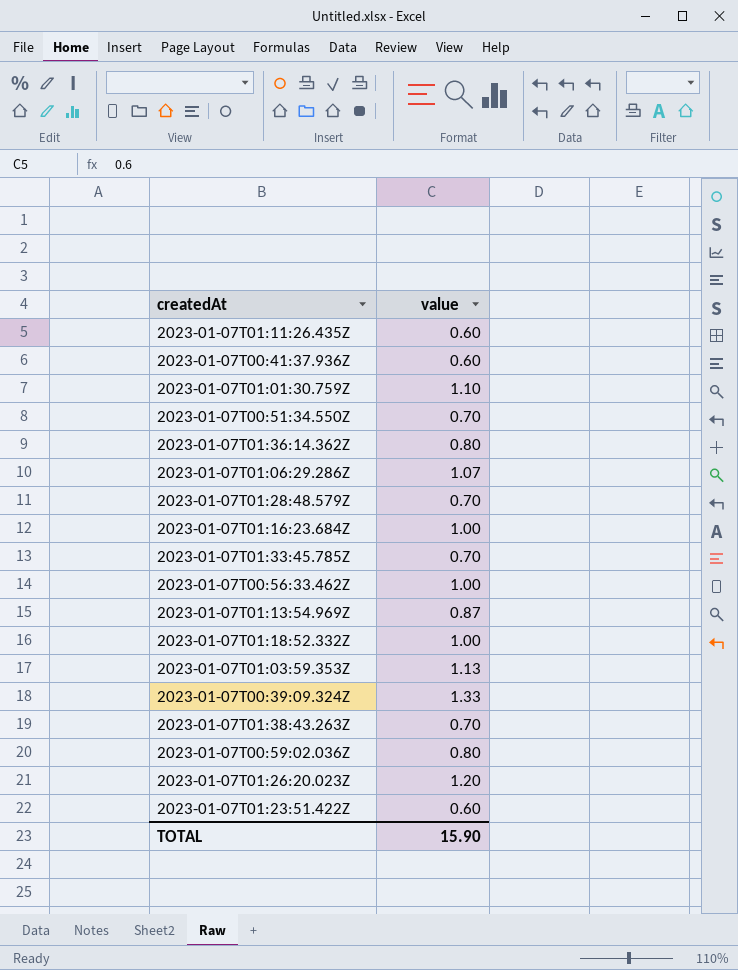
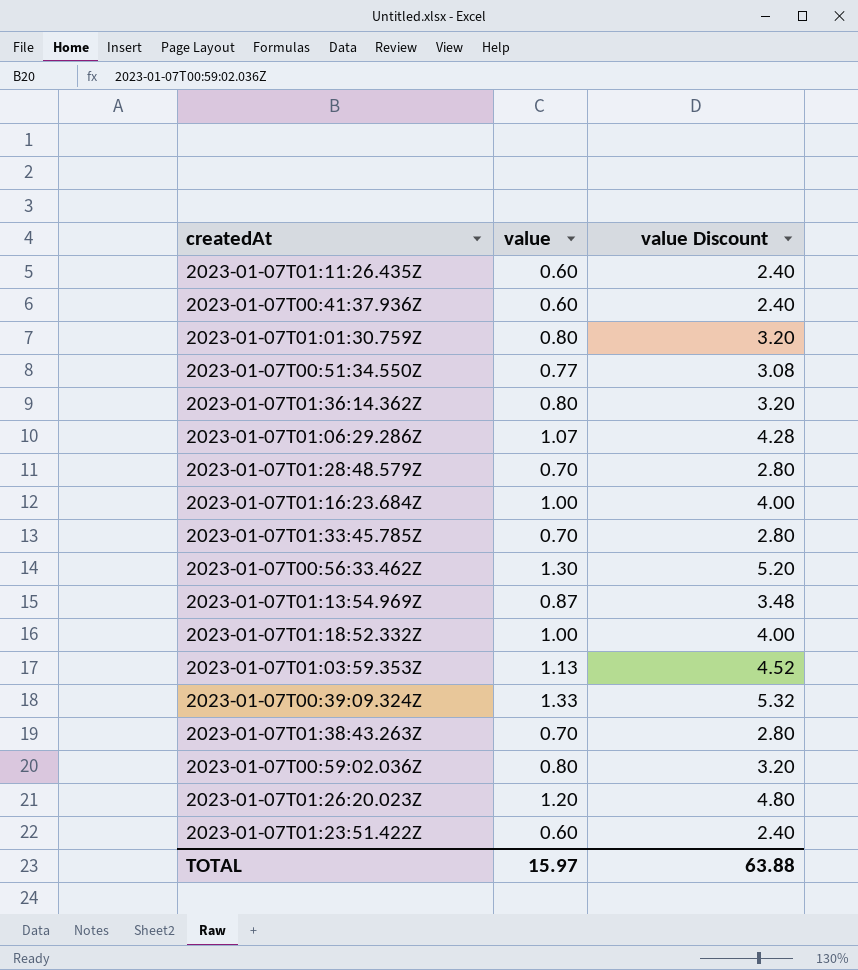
column value Discount | formula: none -> [value] * 4
2023-01-07T01:01:30.759Z | value: 1.10 -> 0.80
2023-01-07T00:51:34.550Z | value: 0.70 -> 0.77
2023-01-07T00:56:33.462Z | value: 1.00 -> 1.30
TOTAL | value: 15.90 -> 15.97

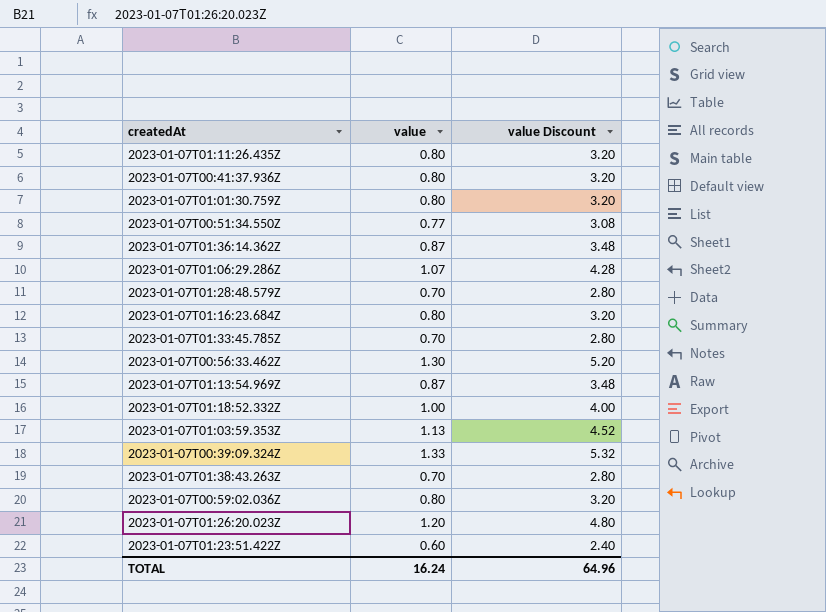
2023-01-07T01:11:26.435Z | value: 0.60 -> 0.80
2023-01-07T01:11:26.435Z | value Discount: 2.40 -> 3.20
2023-01-07T00:41:37.936Z | value: 0.60 -> 0.80
2023-01-07T00:41:37.936Z | value Discount: 2.40 -> 3.20
2023-01-07T01:36:14.362Z | value: 0.80 -> 0.87
2023-01-07T01:36:14.362Z | value Discount: 3.20 -> 3.48
2023-01-07T01:16:23.684Z | value: 1.00 -> 0.80
2023-01-07T01:16:23.684Z | value Discount: 4.00 -> 3.20
TOTAL | value: 15.97 -> 16.24
TOTAL | value Discount: 63.88 -> 64.96

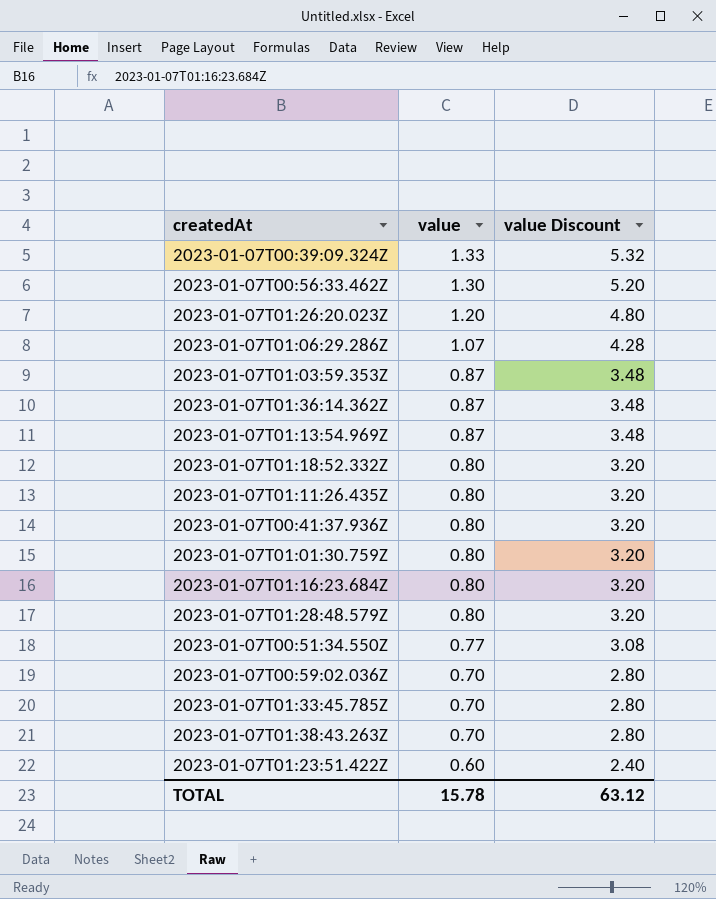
row order: none -> value descending
2023-01-07T01:03:59.353Z | value: 1.13 -> 0.87
2023-01-07T01:03:59.353Z | value Discount: 4.52 -> 3.48
2023-01-07T01:18:52.332Z | value: 1.00 -> 0.80
2023-01-07T01:18:52.332Z | value Discount: 4.00 -> 3.20
2023-01-07T01:28:48.579Z | value: 0.70 -> 0.80
2023-01-07T01:28:48.579Z | value Discount: 2.80 -> 3.20
2023-01-07T00:59:02.036Z | value: 0.80 -> 0.70
2023-01-07T00:59:02.036Z | value Discount: 3.20 -> 2.80
TOTAL | value: 16.24 -> 15.78
TOTAL | value Discount: 64.96 -> 63.12

